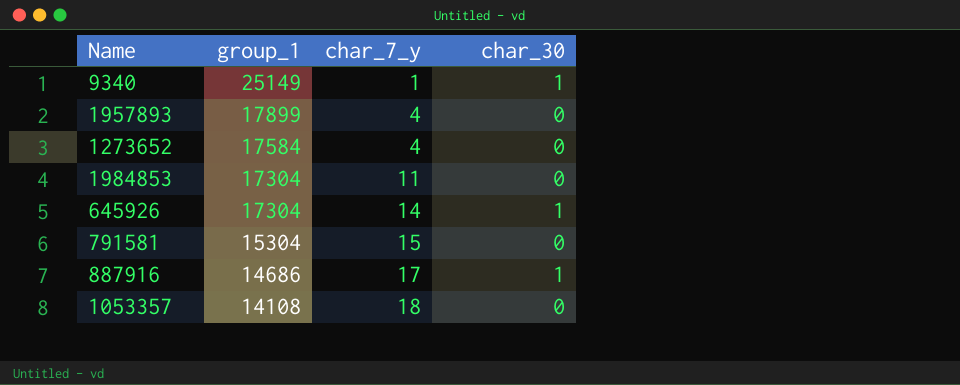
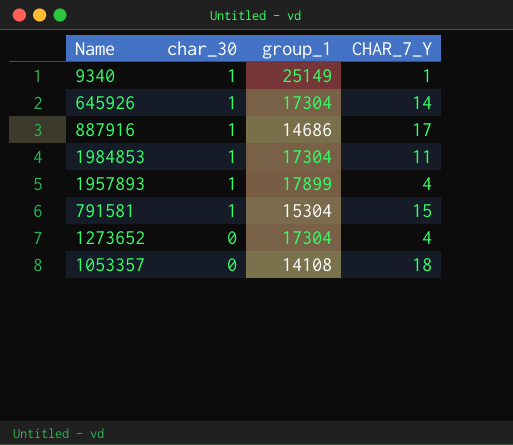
row order: group_1 descending -> char_30 descending
column char_30 | position: 4 -> 2
column name: char_7_y -> CHAR_7_Y
1984853 | char_30: 0 -> 1
1957893 | char_30: 0 -> 1
791581 | char_30: 0 -> 1
1273652 | group_1: 17584 -> 17304

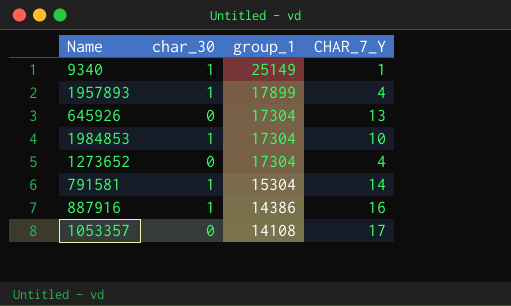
row order: char_30 descending -> group_1 descending
645926 | char_30: 1 -> 0
645926 | CHAR_7_Y: 14 -> 13
1984853 | CHAR_7_Y: 11 -> 10
791581 | CHAR_7_Y: 15 -> 14
887916 | group_1: 14686 -> 14386
887916 | CHAR_7_Y: 17 -> 16
1053357 | CHAR_7_Y: 18 -> 17

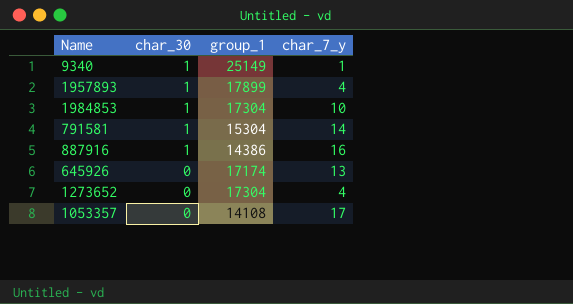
row order: group_1 descending -> char_30 descending
column name: CHAR_7_Y -> char_7_y
645926 | group_1: 17304 -> 17174

